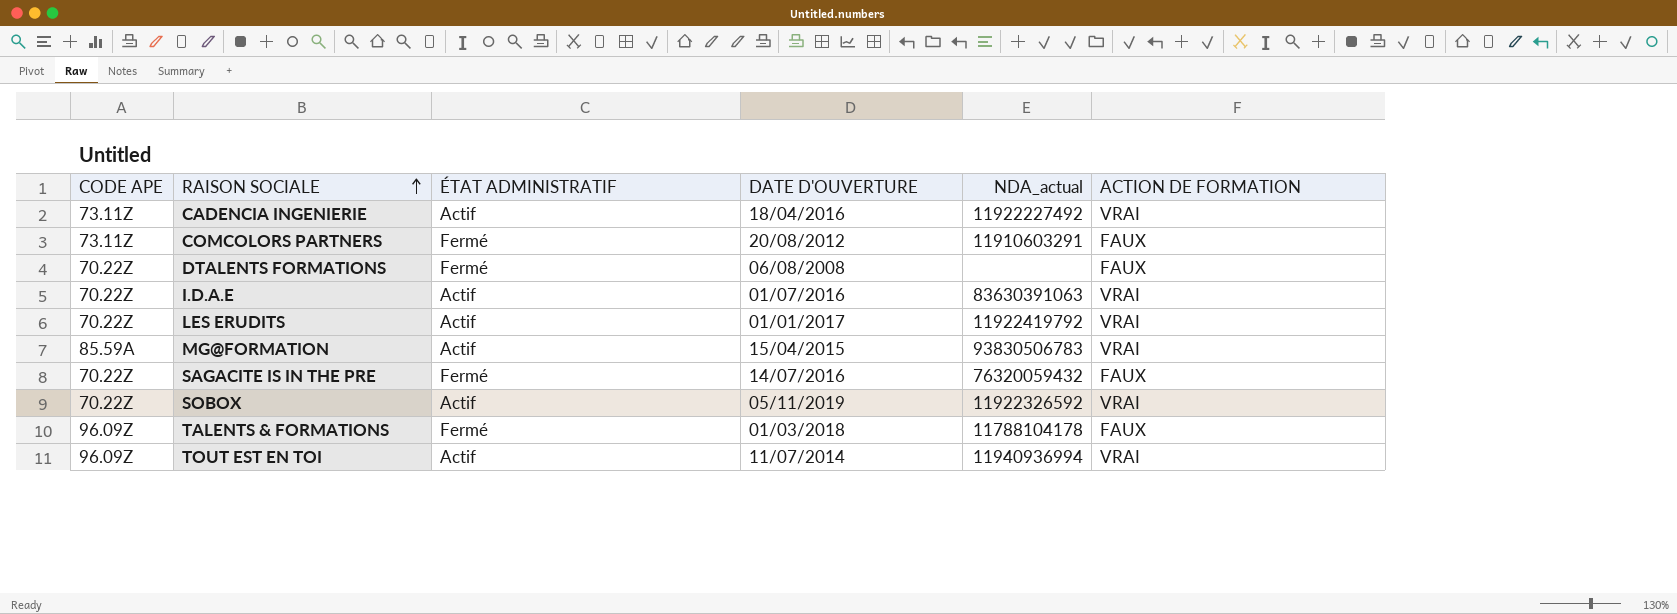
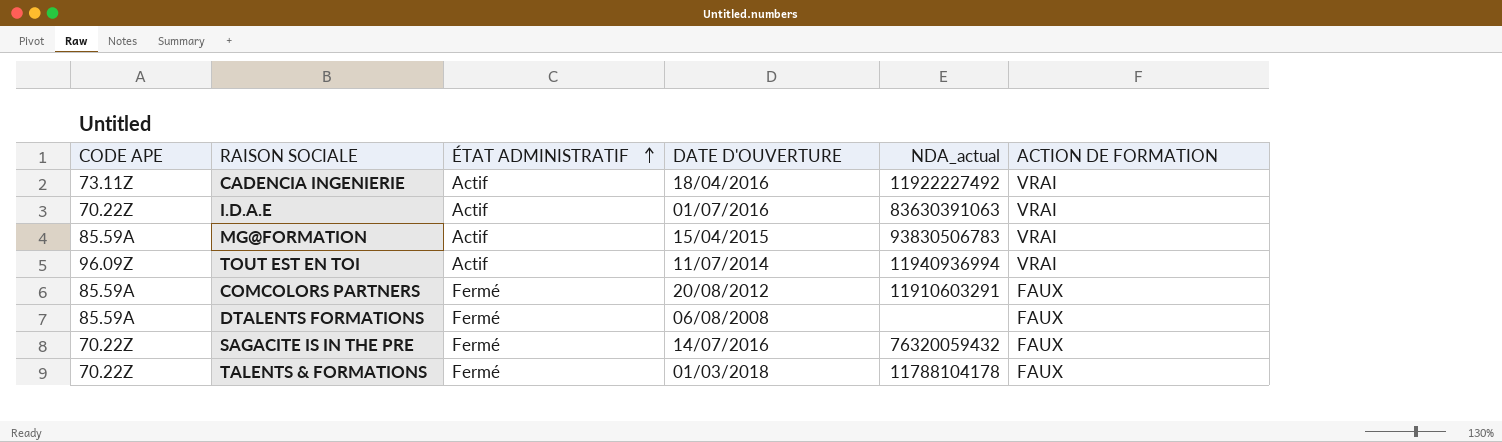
row order: RAISON SOCIALE ascending -> ÉTAT ADMINISTRATIF ascending
row LES ERUDITS: 70.22Z | Actif | 01/01/2017 | 11922419792 | VRAI -> none
row SOBOX: 70.22Z | Actif | 05/11/2019 | 11922326592 | VRAI -> none
COMCOLORS PARTNERS | CODE APE: 73.11Z -> 85.59A
DTALENTS FORMATIONS | CODE APE: 70.22Z -> 85.59A
TALENTS & FORMATIONS | CODE APE: 96.09Z -> 70.22Z

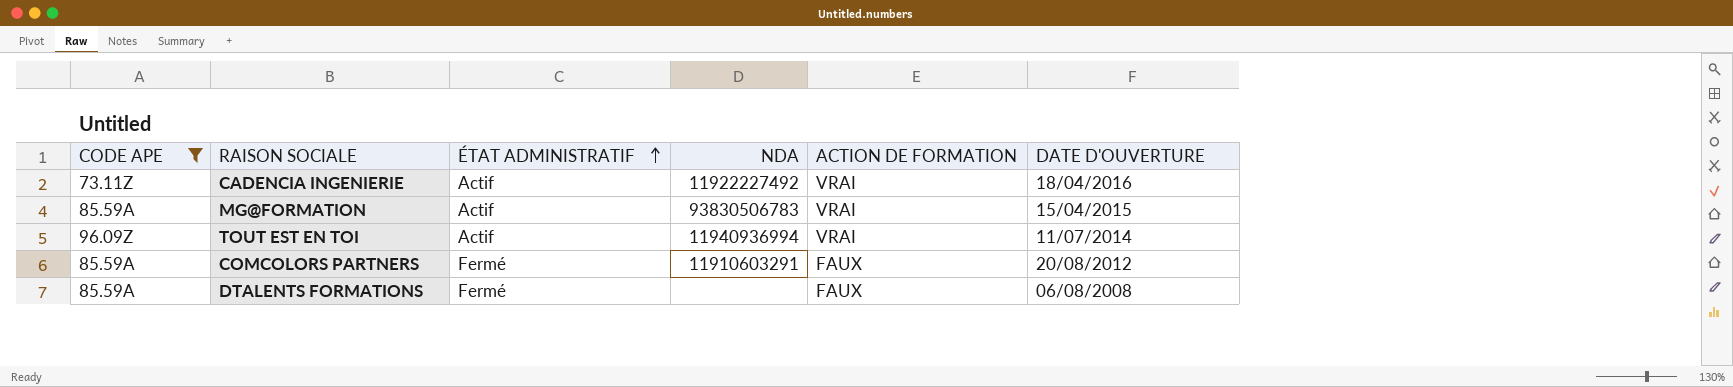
filter: none -> CODE APE != 70.22Z
column name: NDA_actual -> NDA
column DATE D'OUVERTURE | position: 4 -> 6

